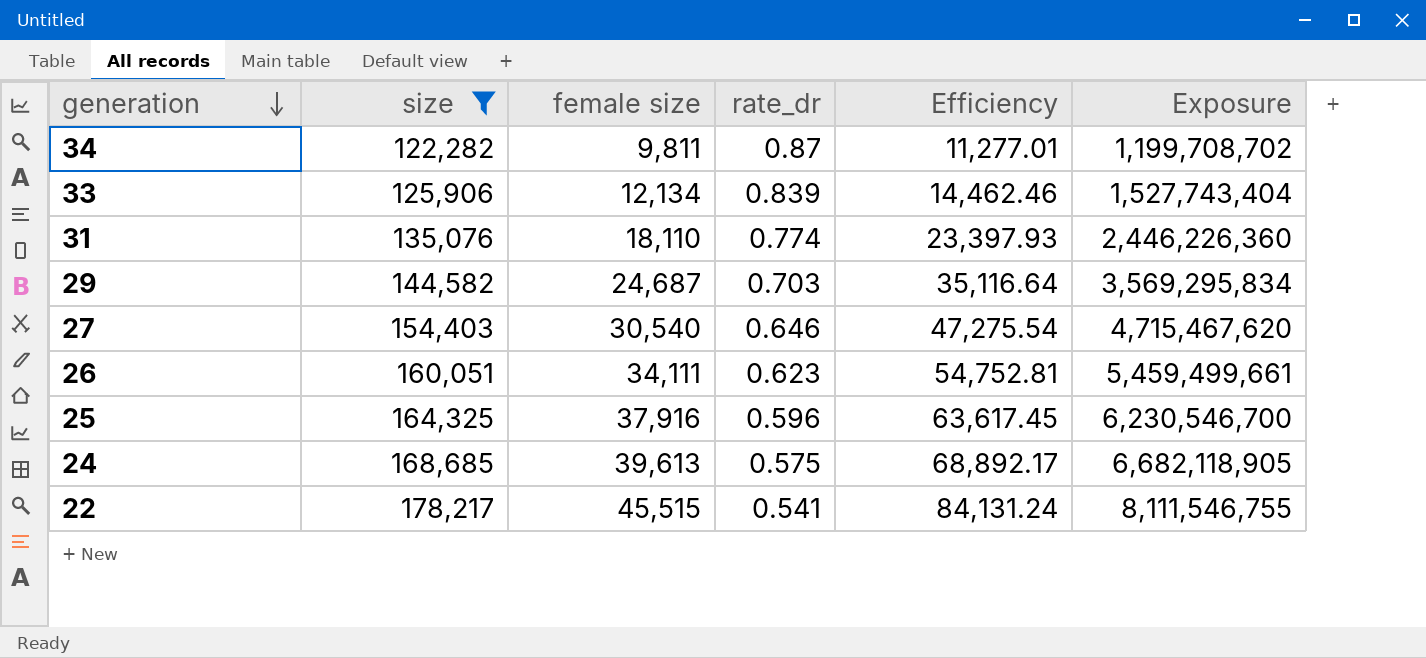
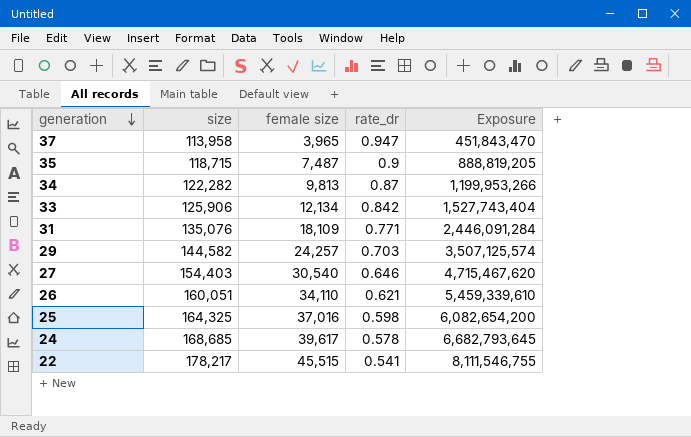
filter: size >= 122,282 -> none
column Efficiency | formula: [female size] / [rate_dr] -> none
34 | female size: 9,811 -> 9,813
34 | Exposure: 1,199,708,702 -> 1,199,953,266
33 | rate_dr: 0.839 -> 0.842
31 | female size: 18,110 -> 18,109
31 | rate_dr: 0.774 -> 0.771
31 | Exposure: 2,446,226,360 -> 2,446,091,284
29 | female size: 24,687 -> 24,257
29 | Exposure: 3,569,295,834 -> 3,507,125,574
26 | female size: 34,111 -> 34,110
26 | rate_dr: 0.623 -> 0.621
26 | Exposure: 5,459,499,661 -> 5,459,339,610
25 | female size: 37,916 -> 37,016
25 | rate_dr: 0.596 -> 0.598
25 | Exposure: 6,230,546,700 -> 6,082,654,200
24 | female size: 39,613 -> 39,617
24 | rate_dr: 0.575 -> 0.578
24 | Exposure: 6,682,118,905 -> 6,682,793,645

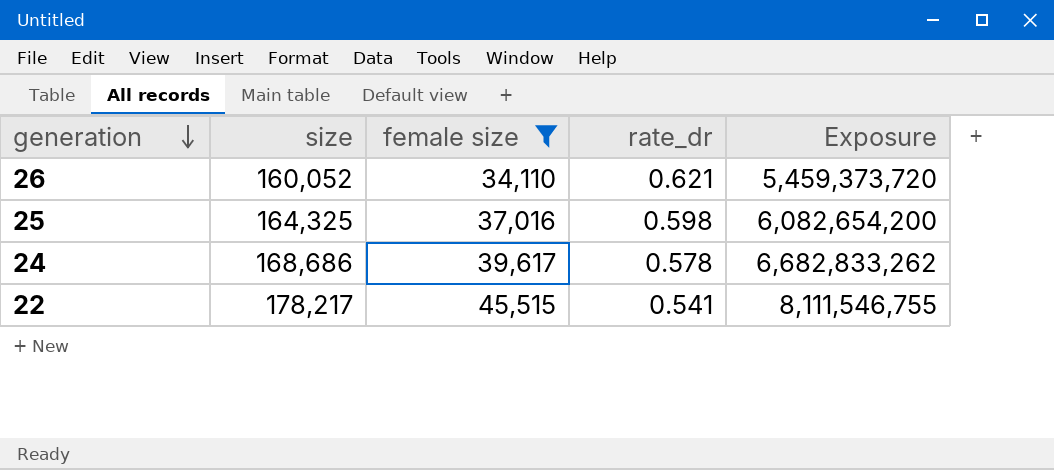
filter: none -> female size >= 34,110
26 | size: 160,051 -> 160,052
26 | Exposure: 5,459,339,610 -> 5,459,373,720
24 | size: 168,685 -> 168,686
24 | Exposure: 6,682,793,645 -> 6,682,833,262

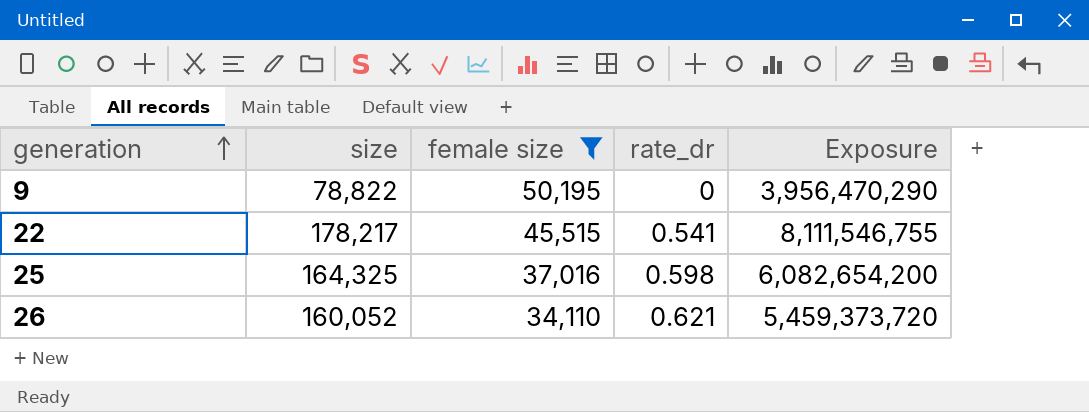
row order: generation descending -> generation ascending
row 24: 168,686 | 39,617 | 0.578 | 6,682,833,262 -> none
row 9: none -> 78,822 | 50,195 | 0 | 3,956,470,290

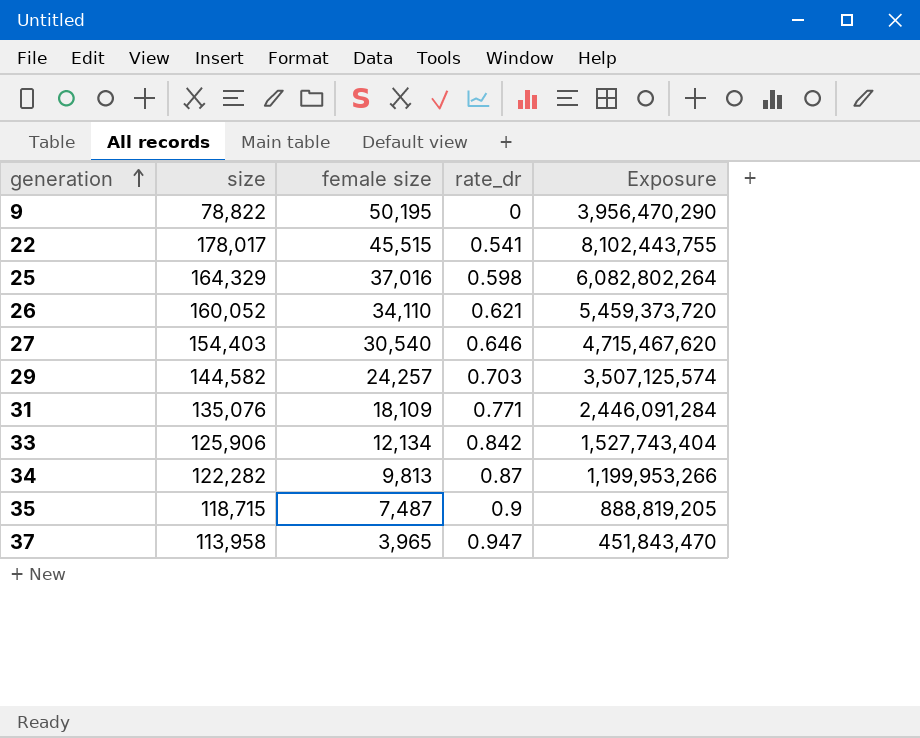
filter: female size >= 34,110 -> none
22 | size: 178,217 -> 178,017
22 | Exposure: 8,111,546,755 -> 8,102,443,755
25 | size: 164,325 -> 164,329
25 | Exposure: 6,082,654,200 -> 6,082,802,264

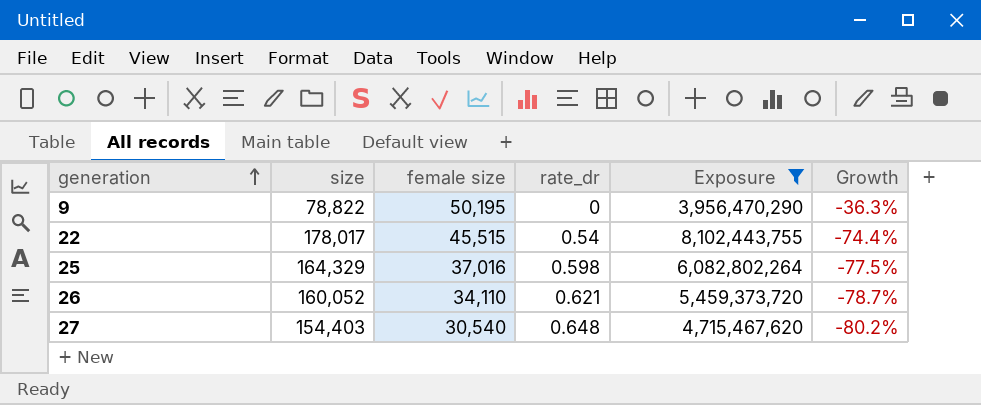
filter: none -> Exposure >= 3,956,470,290
column Growth | formula: none -> ([female size] - [size]) / [size]
22 | rate_dr: 0.541 -> 0.54
27 | rate_dr: 0.646 -> 0.648

